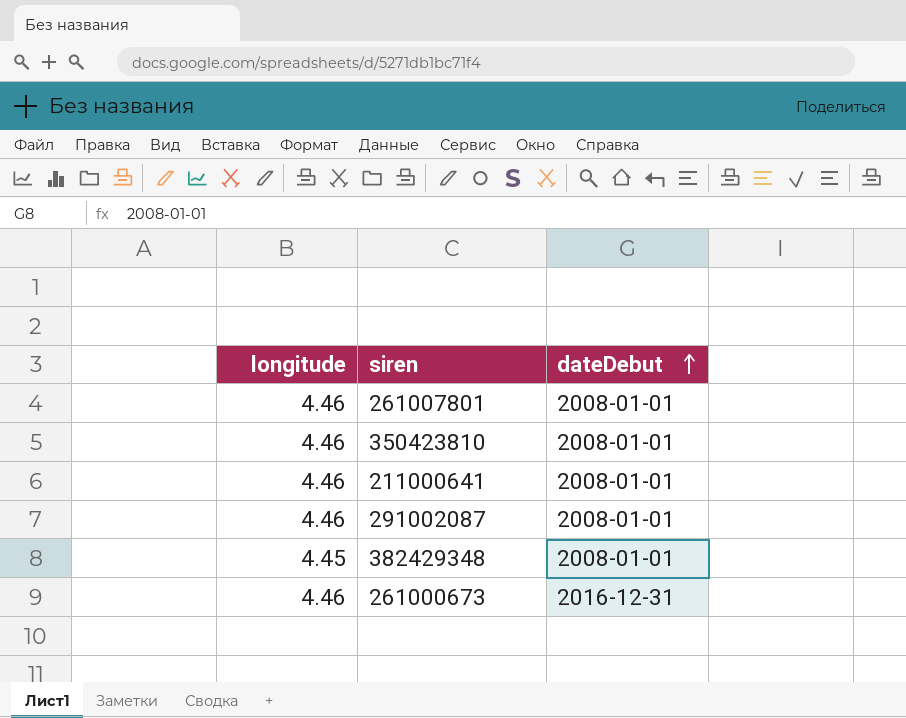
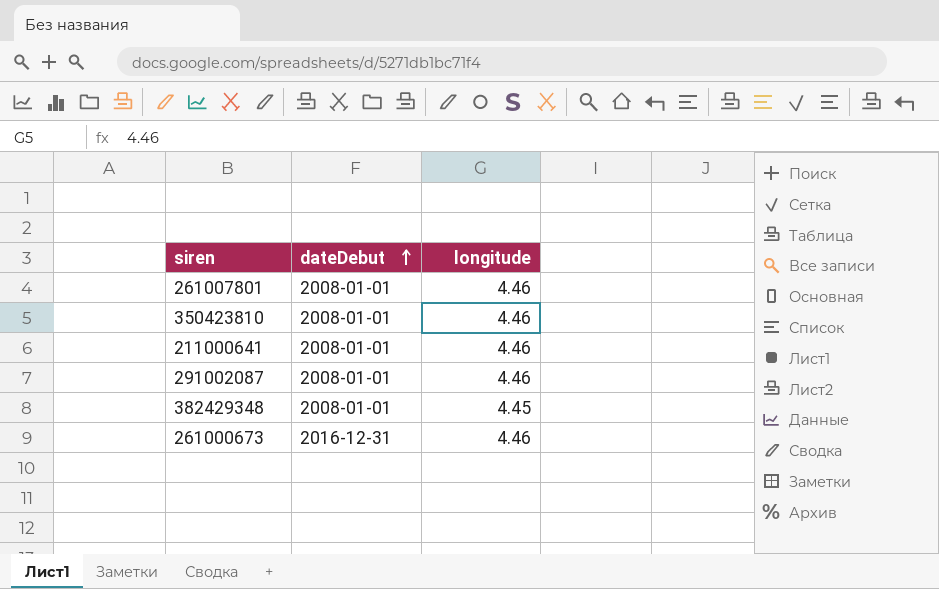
column longitude | position: 1 -> 3

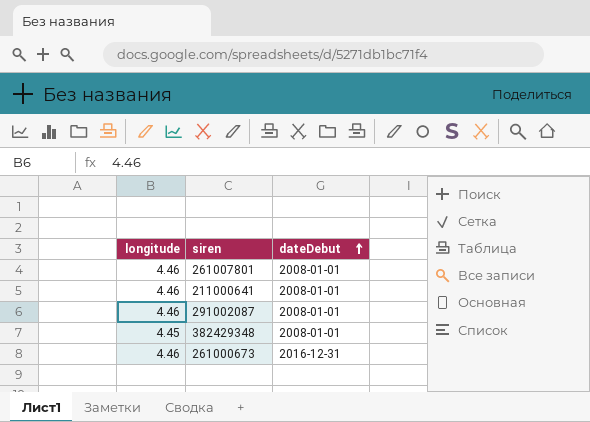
column longitude | position: 3 -> 1
row 350423810: 2008-01-01 | 4.46 -> none

